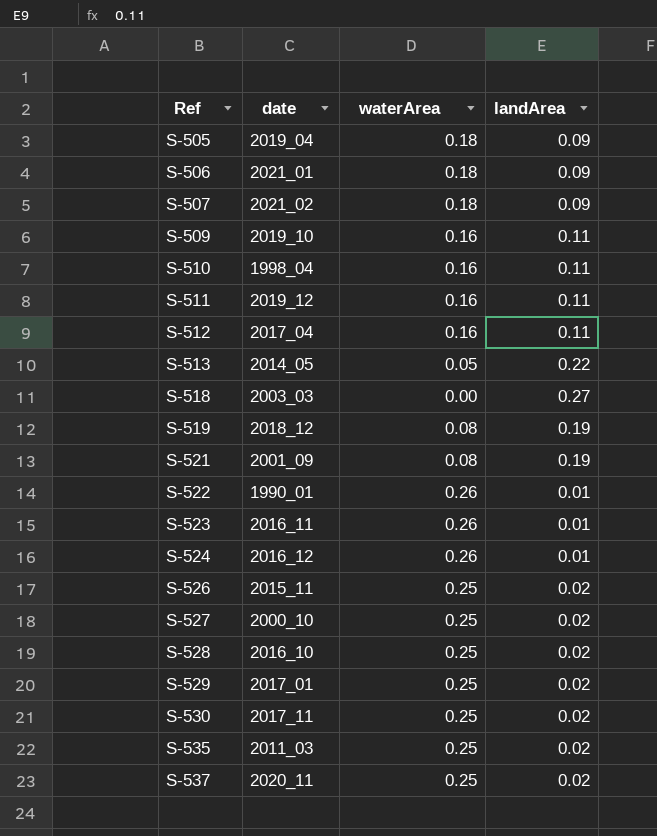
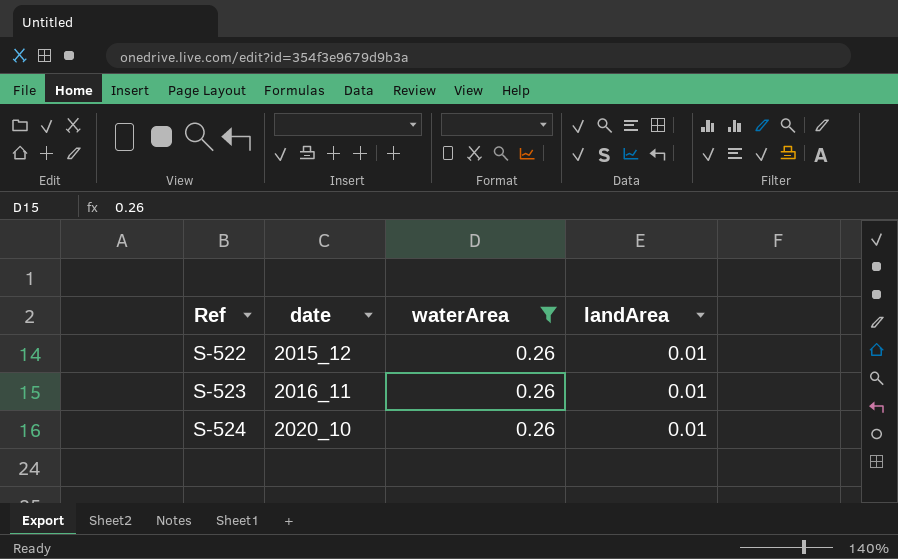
filter: none -> waterArea = 0.26
S-522 | date: 1990_01 -> 2015_12
S-524 | date: 2016_12 -> 2020_10

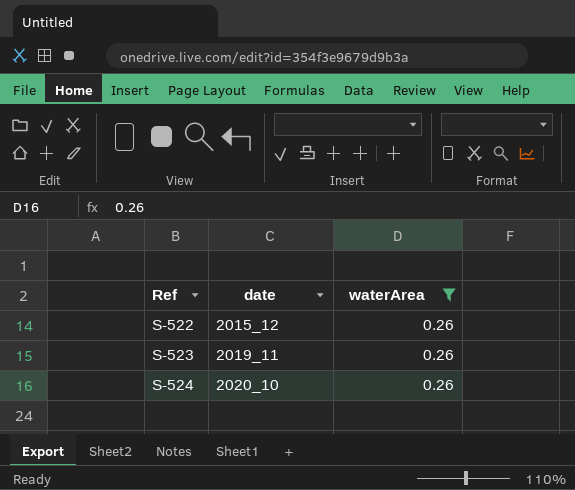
column landArea | position: 4 -> none
S-523 | date: 2016_11 -> 2019_11

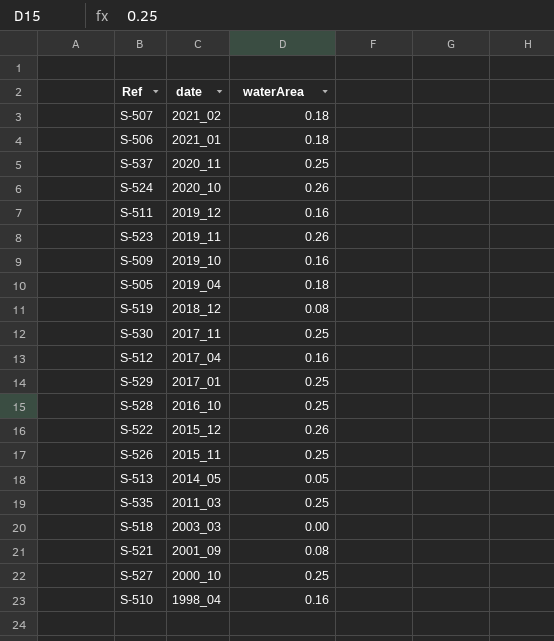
filter: waterArea = 0.26 -> none
row order: Ref ascending -> date descending

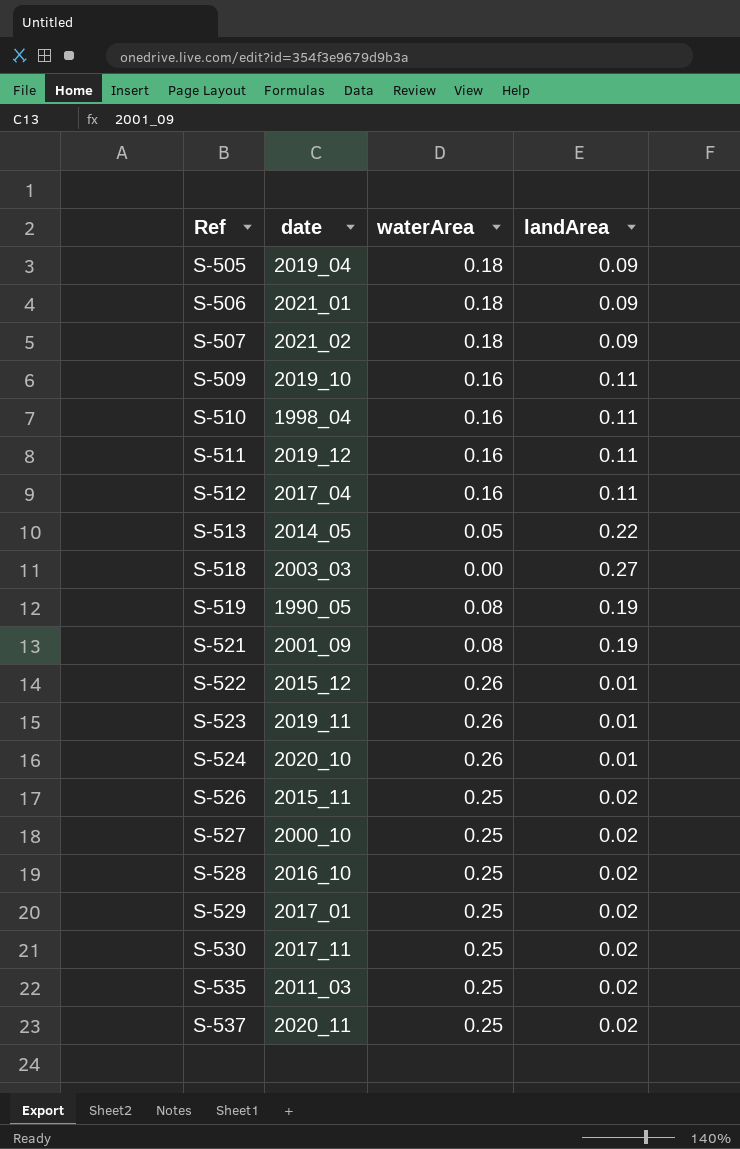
row order: date descending -> Ref ascending
column landArea | position: none -> 4
S-519 | date: 2018_12 -> 1990_05

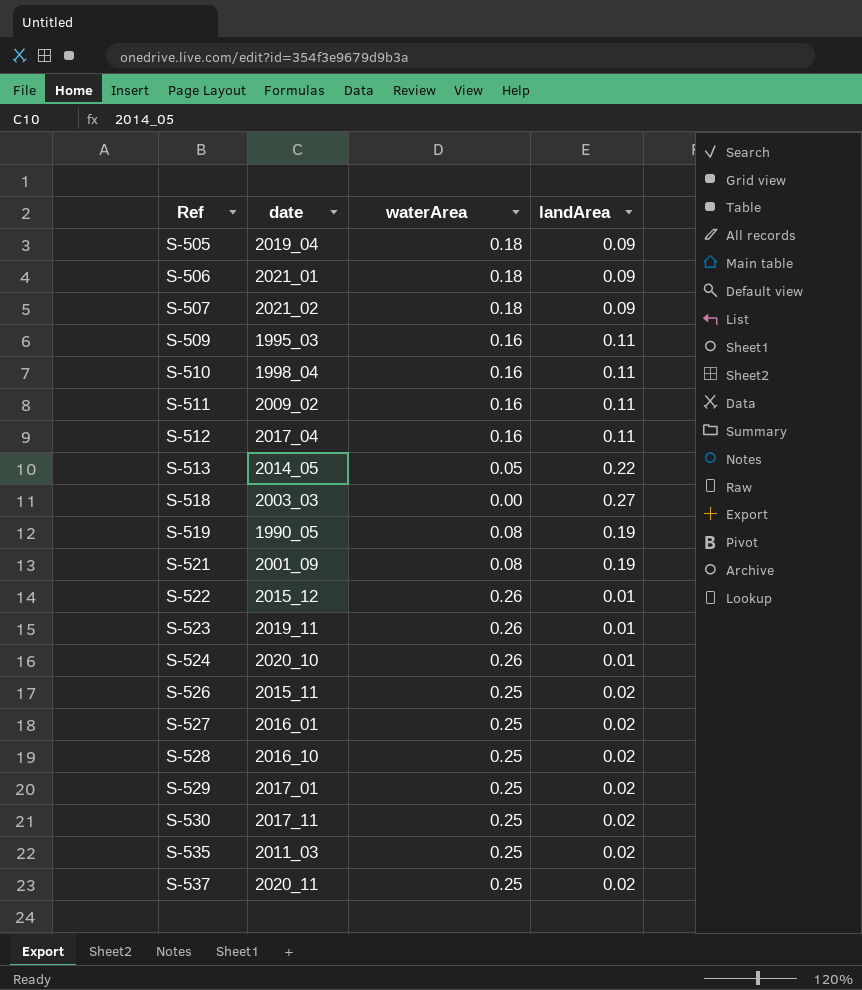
S-509 | date: 2019_10 -> 1995_03
S-511 | date: 2019_12 -> 2009_02
S-527 | date: 2000_10 -> 2016_01

